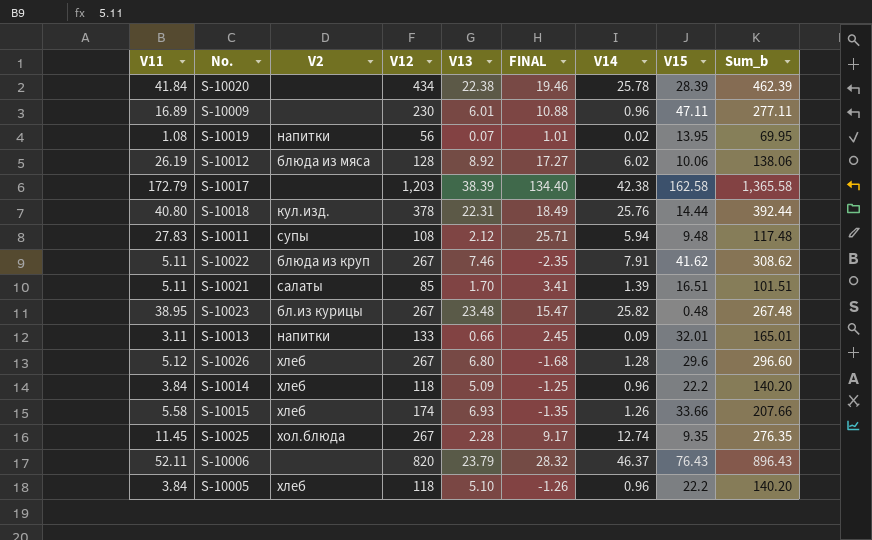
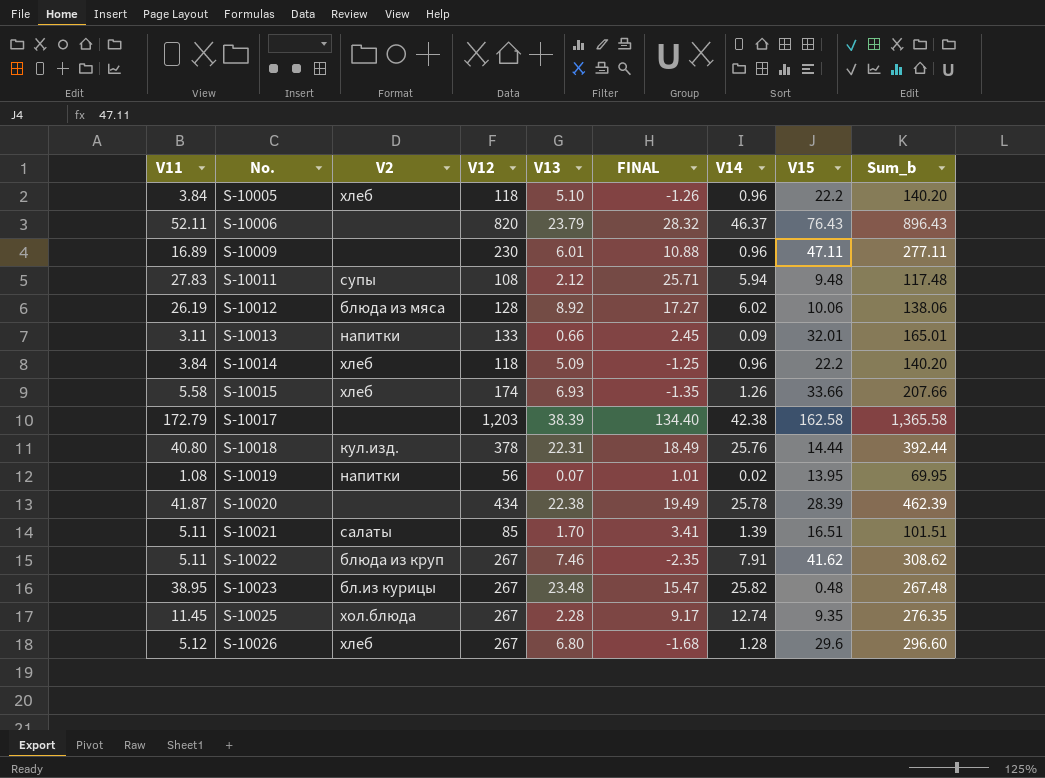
row order: none -> No. ascending
S-10020 | V11: 41.84 -> 41.87
S-10020 | FINAL: 19.46 -> 19.49

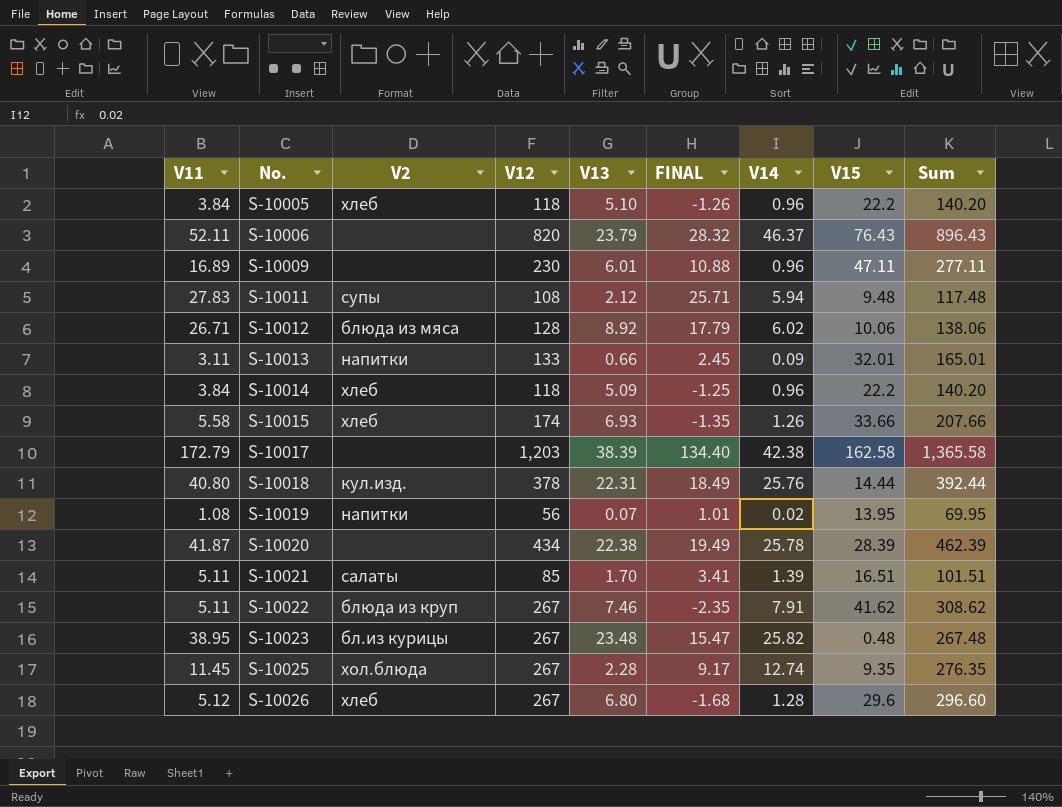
column name: Sum_b -> Sum
S-10012 | V11: 26.19 -> 26.71
S-10012 | FINAL: 17.27 -> 17.79

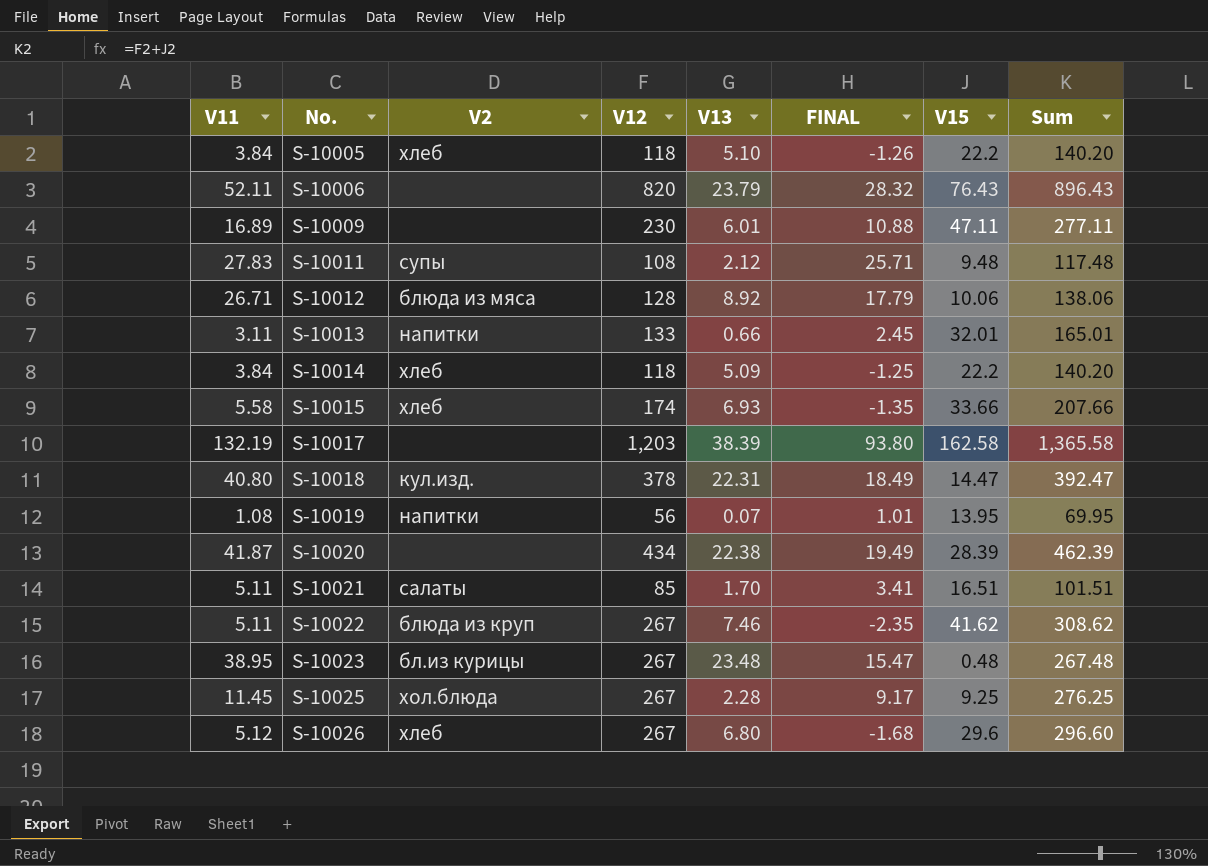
column V14 | position: 7 -> none
S-10017 | V11: 172.79 -> 132.19
S-10017 | FINAL: 134.40 -> 93.80
S-10018 | V15: 14.44 -> 14.47
S-10018 | Sum: 392.44 -> 392.47
S-10025 | V15: 9.35 -> 9.25
S-10025 | Sum: 276.35 -> 276.25

